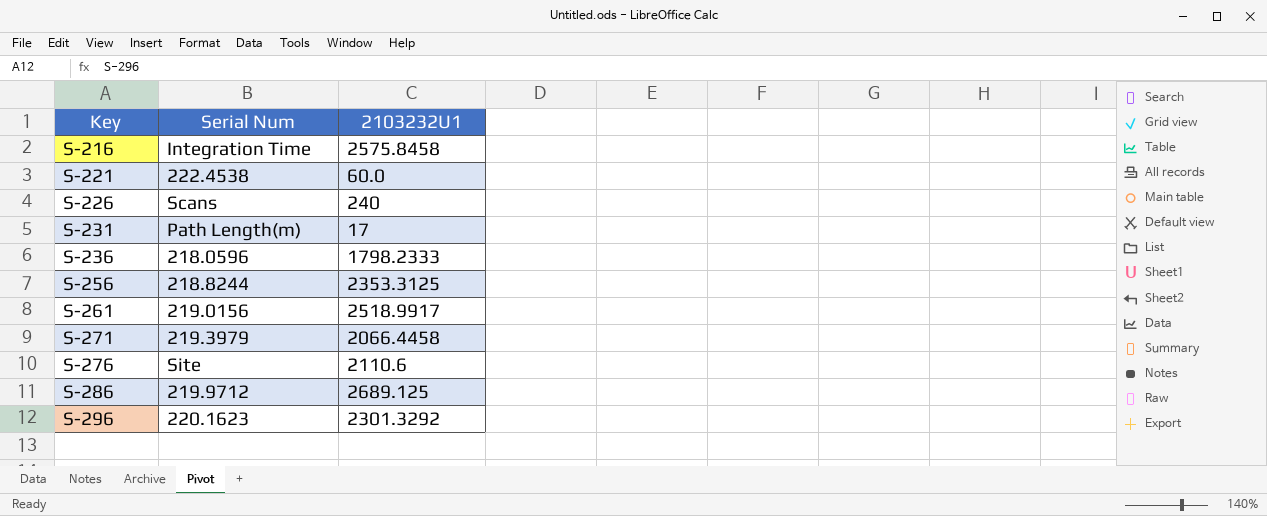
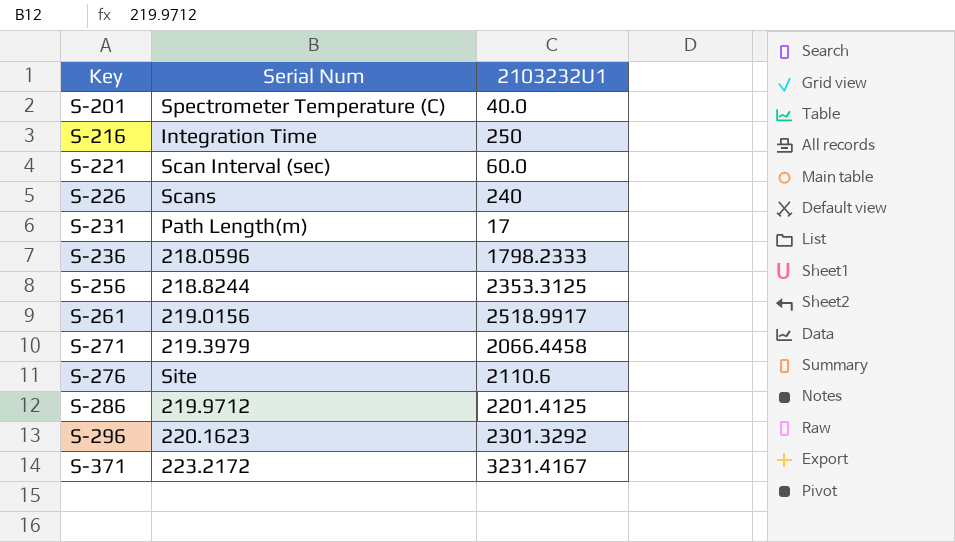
row S-201: none -> Spectrometer Temperature (C) | 40.0
S-216 | 2103232U1: 2575.8458 -> 250
S-221 | Serial Num: 222.4538 -> Scan Interval (sec)
S-286 | 2103232U1: 2689.125 -> 2201.4125
row S-371: none -> 223.2172 | 3231.4167

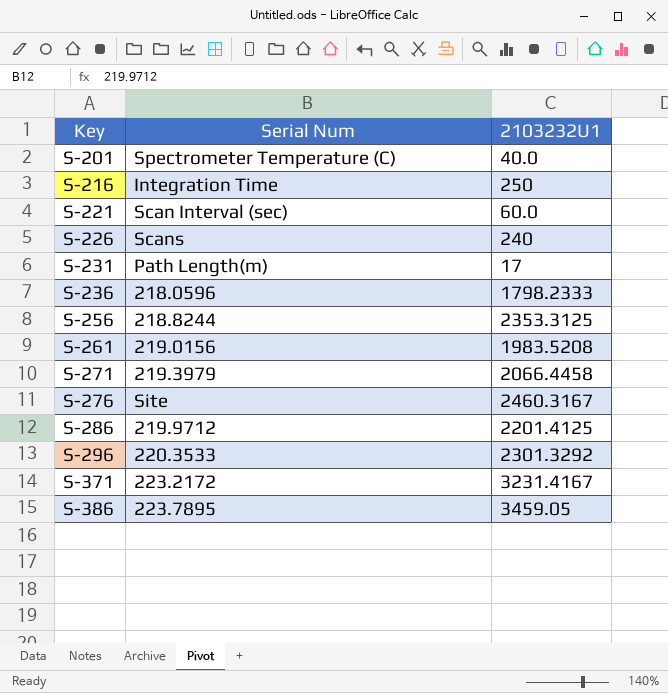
S-261 | 2103232U1: 2518.9917 -> 1983.5208
S-276 | 2103232U1: 2110.6 -> 2460.3167
S-296 | Serial Num: 220.1623 -> 220.3533
row S-386: none -> 223.7895 | 3459.05

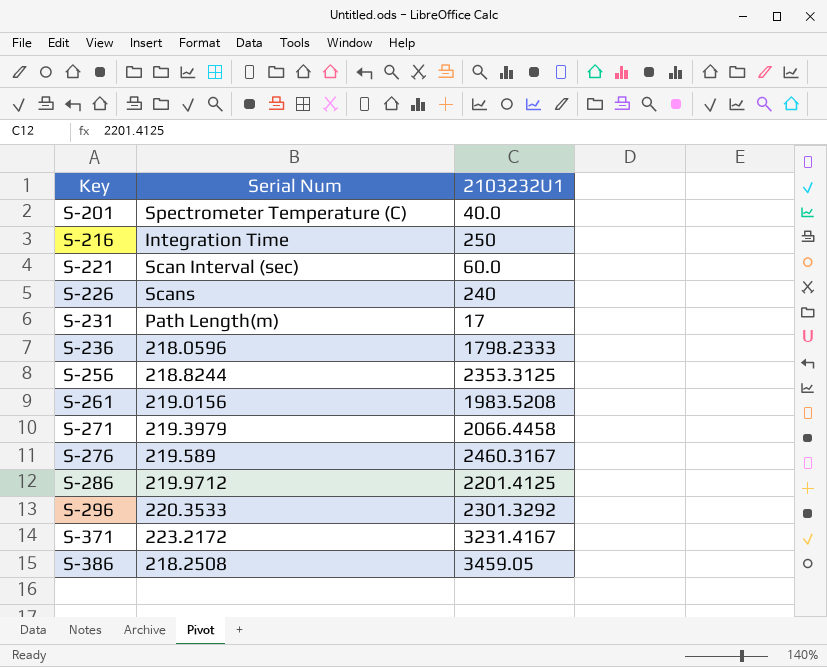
S-276 | Serial Num: Site -> 219.589
S-386 | Serial Num: 223.7895 -> 218.2508

